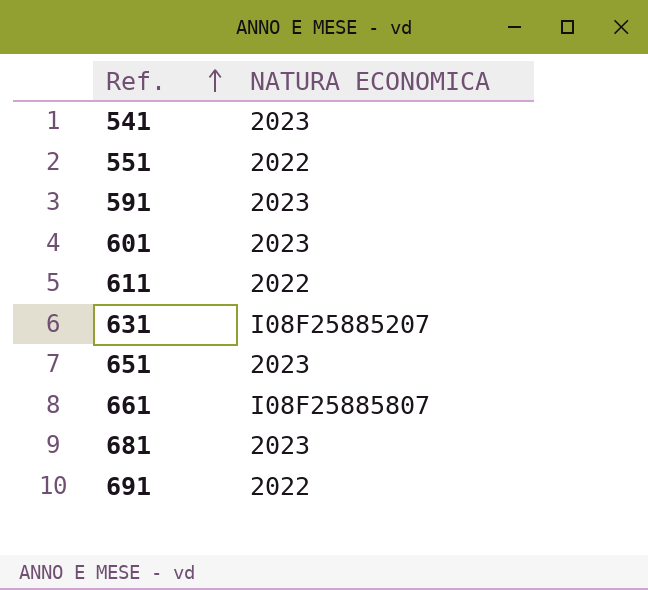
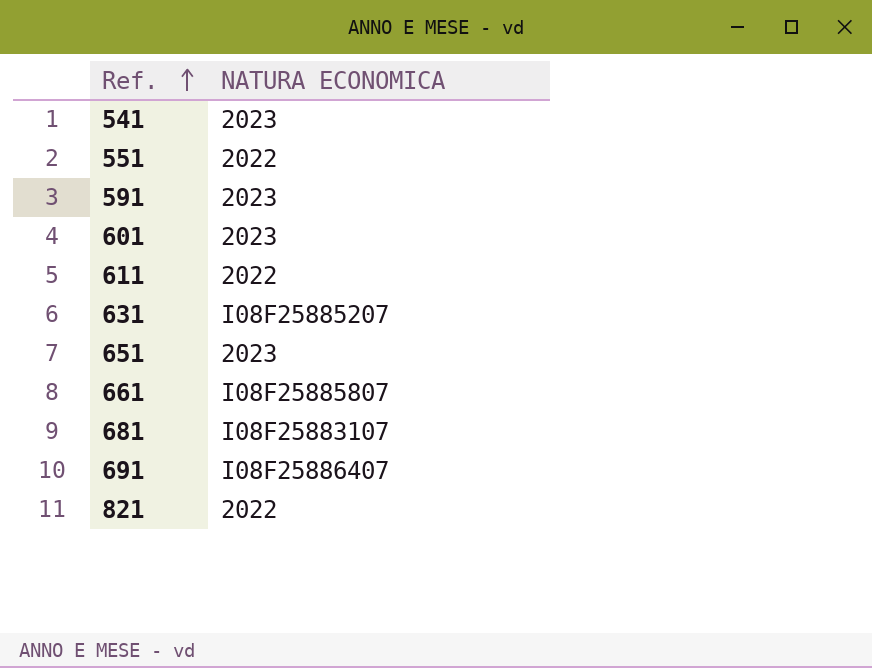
681 | NATURA ECONOMICA: 2023 -> I08F25883107
691 | NATURA ECONOMICA: 2022 -> I08F25886407
row 821: none -> 2022

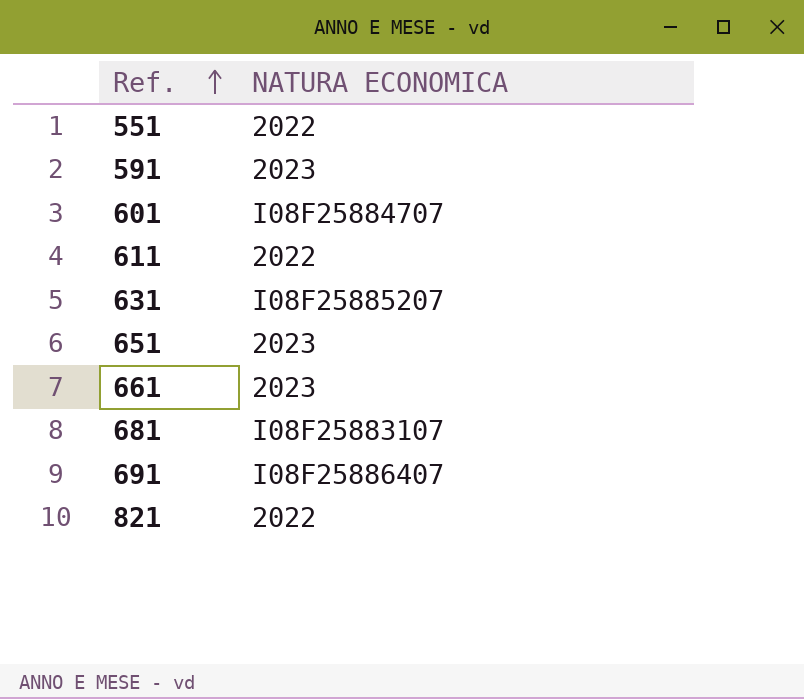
row 541: 2023 -> none
601 | NATURA ECONOMICA: 2023 -> I08F25884707
661 | NATURA ECONOMICA: I08F25885807 -> 2023

